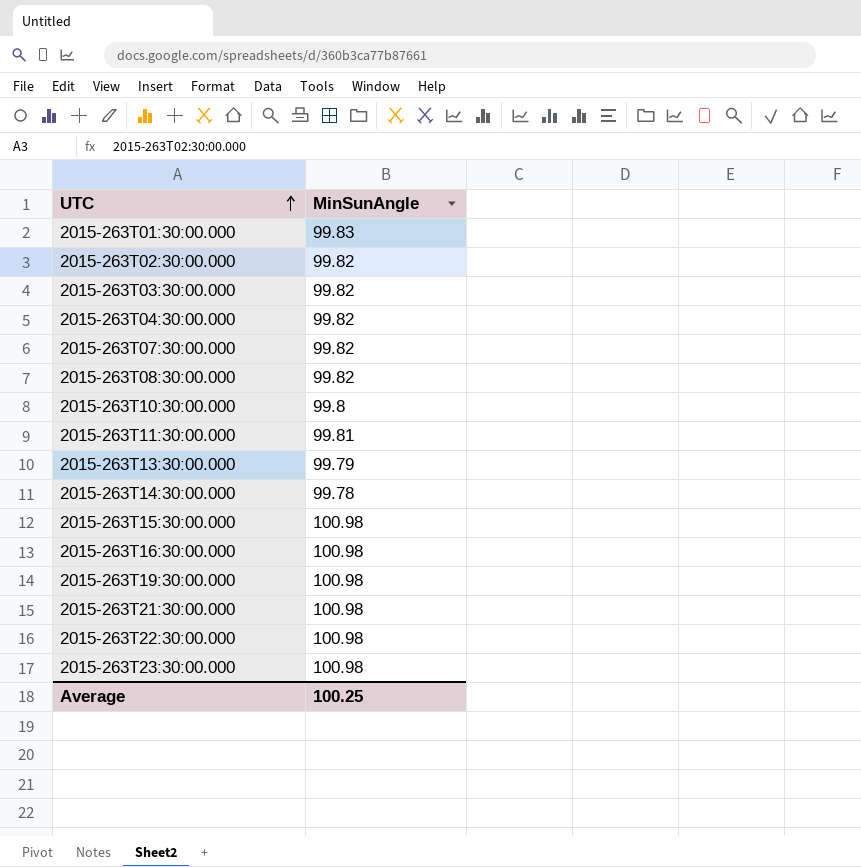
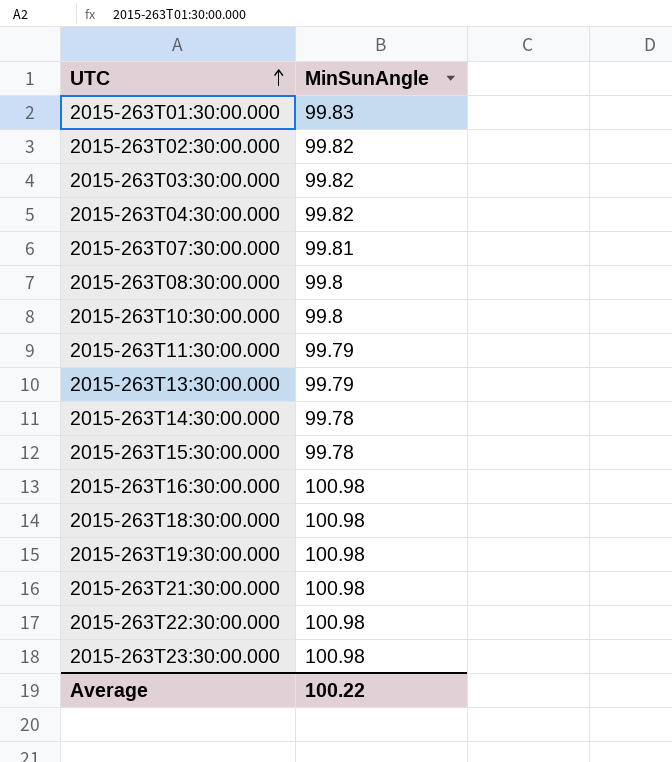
2015-263T07:30:00.000 | MinSunAngle: 99.82 -> 99.81
2015-263T08:30:00.000 | MinSunAngle: 99.82 -> 99.8
2015-263T11:30:00.000 | MinSunAngle: 99.81 -> 99.79
2015-263T15:30:00.000 | MinSunAngle: 100.98 -> 99.78
row 2015-263T18:30:00.000: none -> 100.98
Average | MinSunAngle: 100.25 -> 100.22

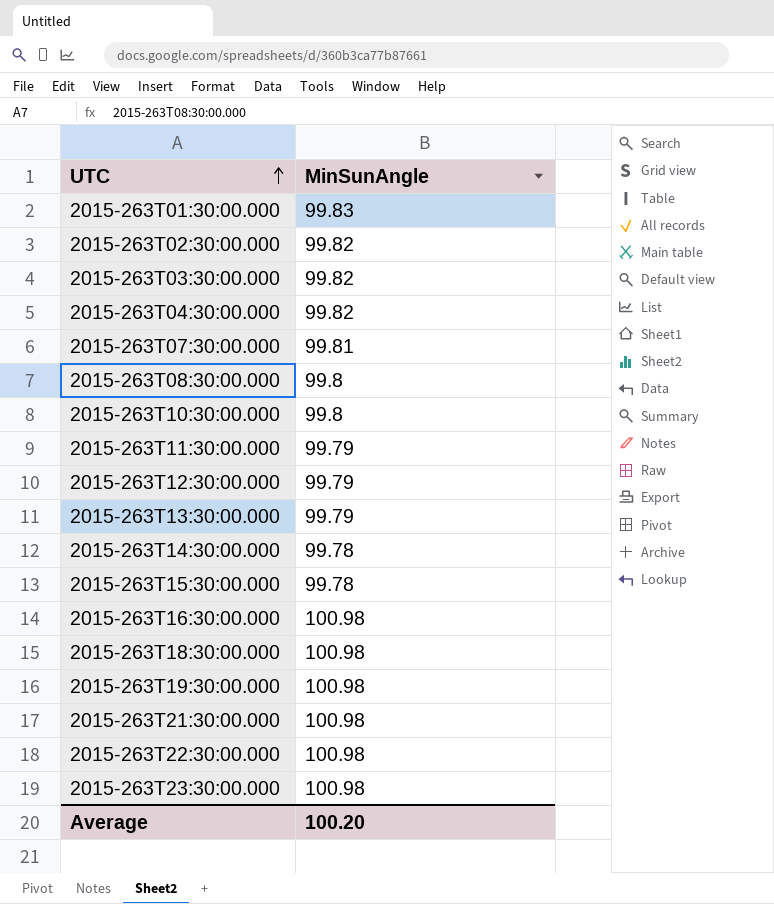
row 2015-263T12:30:00.000: none -> 99.79
Average | MinSunAngle: 100.22 -> 100.20

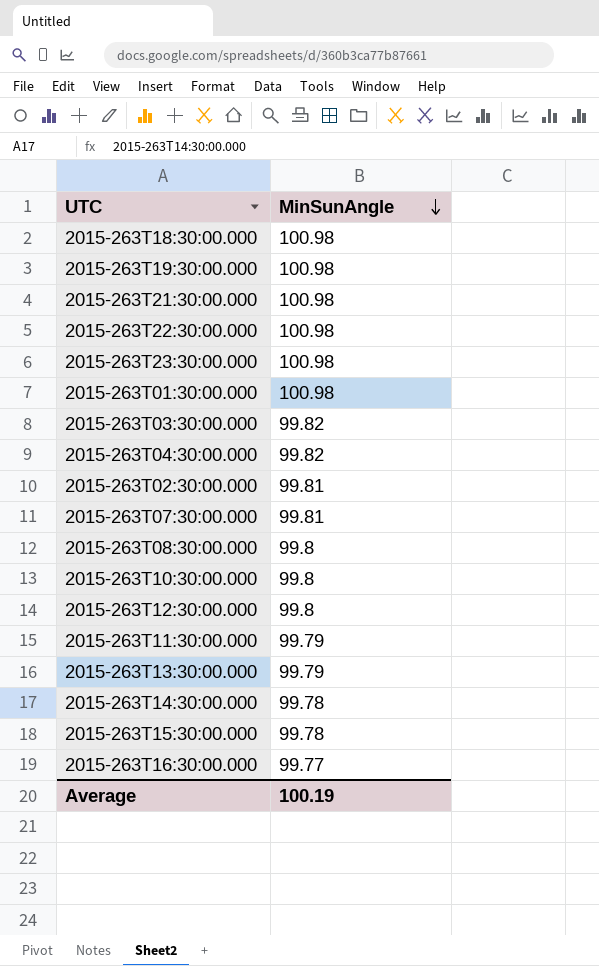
row order: UTC ascending -> MinSunAngle descending
2015-263T01:30:00.000 | MinSunAngle: 99.83 -> 100.98
2015-263T02:30:00.000 | MinSunAngle: 99.82 -> 99.81
2015-263T12:30:00.000 | MinSunAngle: 99.79 -> 99.8
2015-263T16:30:00.000 | MinSunAngle: 100.98 -> 99.77
Average | MinSunAngle: 100.20 -> 100.19

